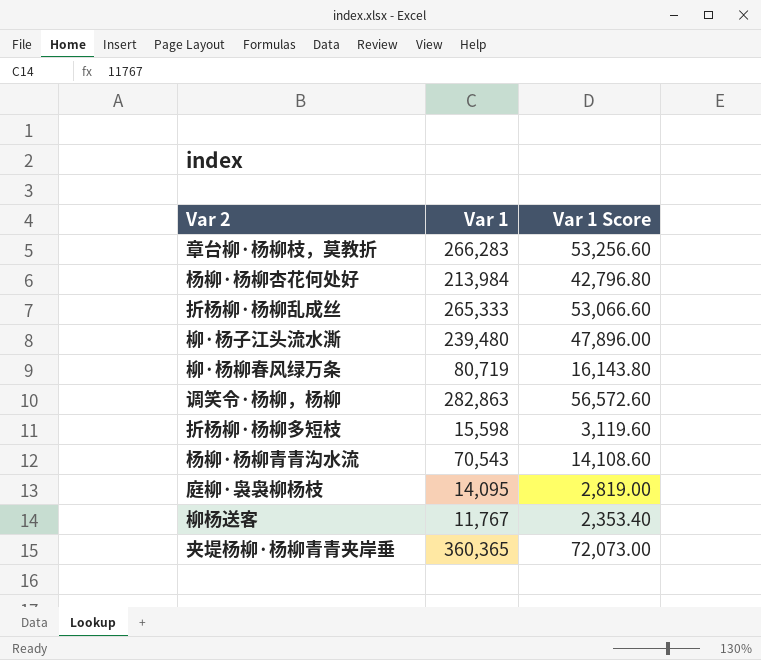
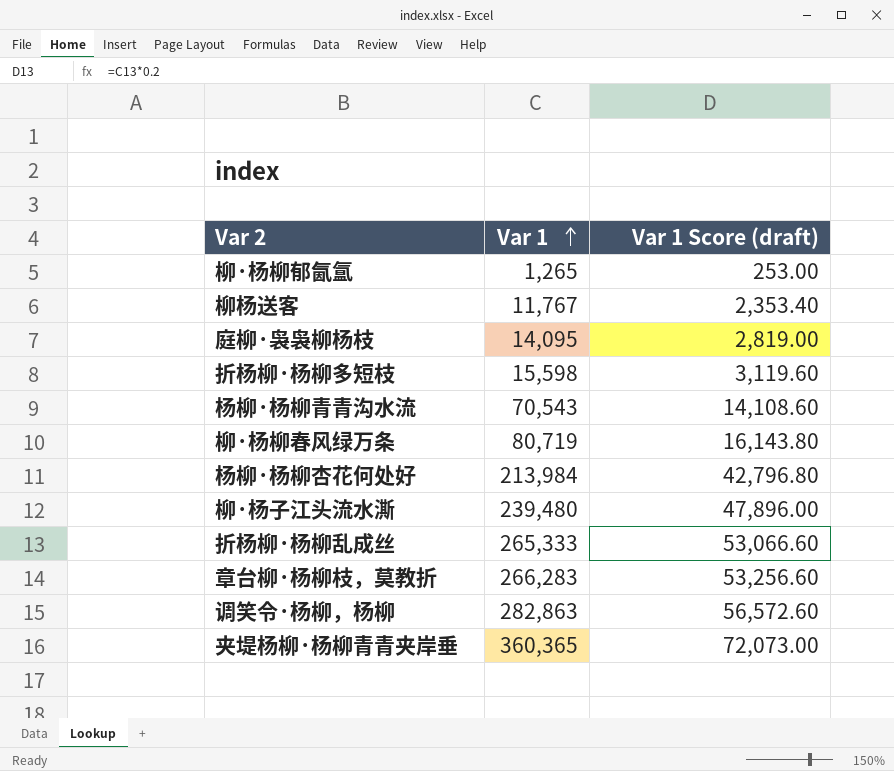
row order: none -> Var 1 ascending
column name: Var 1 Score -> Var 1 Score (draft)
row 柳·杨柳郁氤氲: none -> 1,265 | 253.00

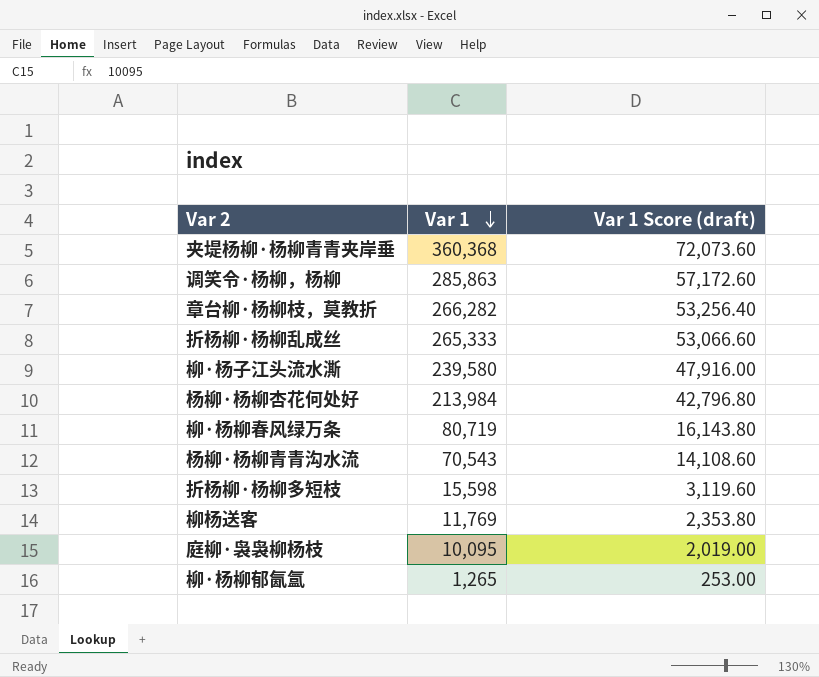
row order: Var 1 ascending -> Var 1 descending
夹堤杨柳·杨柳青青夹岸垂 | Var 1: 360,365 -> 360,368
夹堤杨柳·杨柳青青夹岸垂 | Var 1 Score (draft): 72,073.00 -> 72,073.60
调笑令·杨柳，杨柳 | Var 1: 282,863 -> 285,863
调笑令·杨柳，杨柳 | Var 1 Score (draft): 56,572.60 -> 57,172.60
章台柳·杨柳枝，莫教折 | Var 1: 266,283 -> 266,282
章台柳·杨柳枝，莫教折 | Var 1 Score (draft): 53,256.60 -> 53,256.40
柳·杨子江头流水澌 | Var 1: 239,480 -> 239,580
柳·杨子江头流水澌 | Var 1 Score (draft): 47,896.00 -> 47,916.00
柳杨送客 | Var 1: 11,767 -> 11,769
柳杨送客 | Var 1 Score (draft): 2,353.40 -> 2,353.80
庭柳·袅袅柳杨枝 | Var 1: 14,095 -> 10,095
庭柳·袅袅柳杨枝 | Var 1 Score (draft): 2,819.00 -> 2,019.00

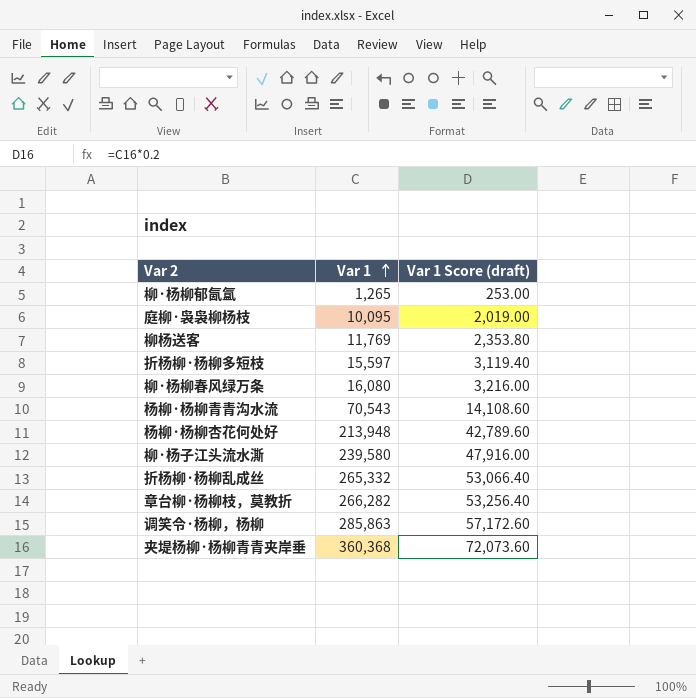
row order: Var 1 descending -> Var 1 ascending
折杨柳·杨柳多短枝 | Var 1: 15,598 -> 15,597
折杨柳·杨柳多短枝 | Var 1 Score (draft): 3,119.60 -> 3,119.40
柳·杨柳春风绿万条 | Var 1: 80,719 -> 16,080
柳·杨柳春风绿万条 | Var 1 Score (draft): 16,143.80 -> 3,216.00
杨柳·杨柳杏花何处好 | Var 1: 213,984 -> 213,948
杨柳·杨柳杏花何处好 | Var 1 Score (draft): 42,796.80 -> 42,789.60
折杨柳·杨柳乱成丝 | Var 1: 265,333 -> 265,332
折杨柳·杨柳乱成丝 | Var 1 Score (draft): 53,066.60 -> 53,066.40

